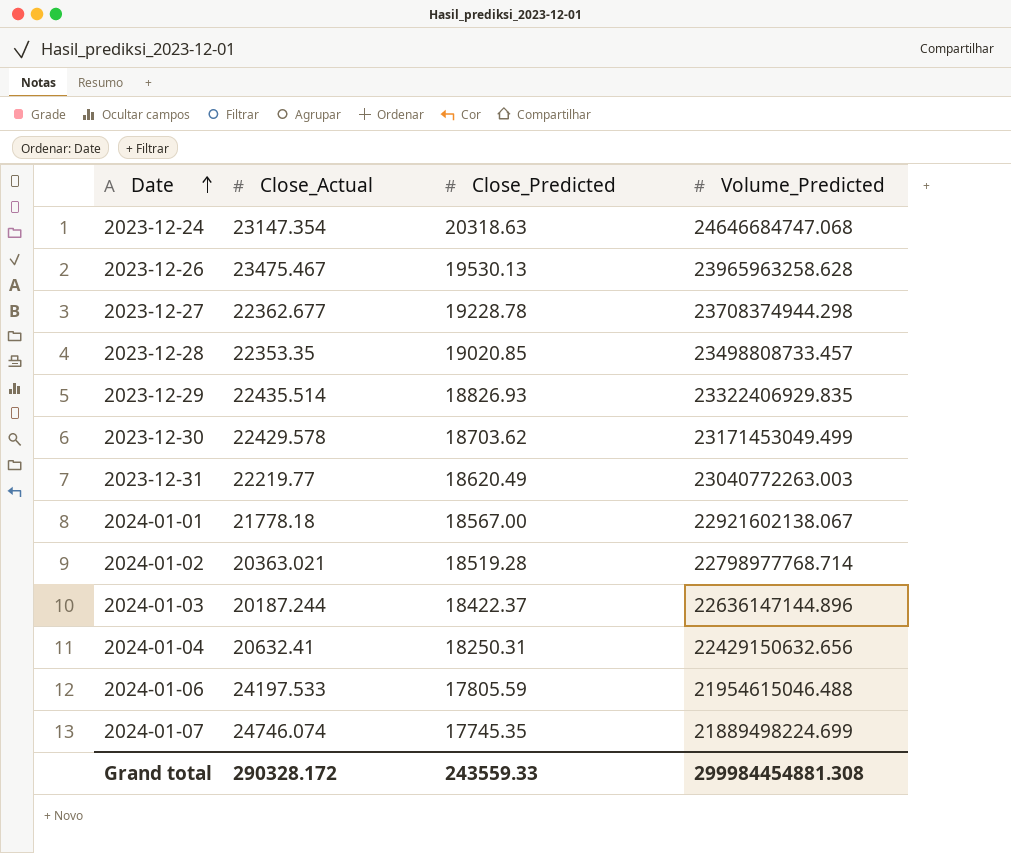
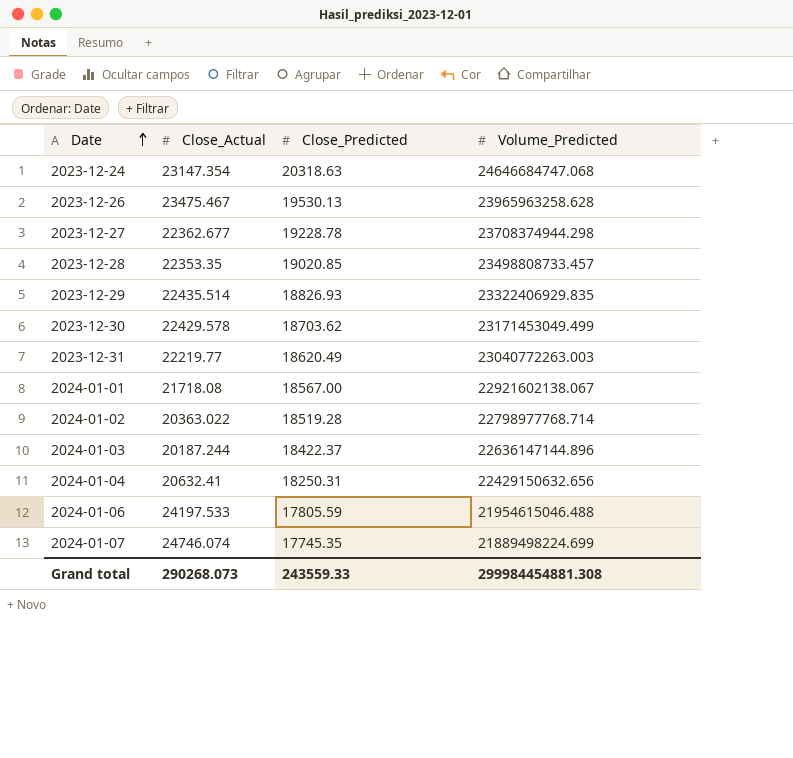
2024-01-01 | Close_Actual: 21778.18 -> 21718.08
2024-01-02 | Close_Actual: 20363.021 -> 20363.022
Grand total | Close_Actual: 290328.172 -> 290268.073

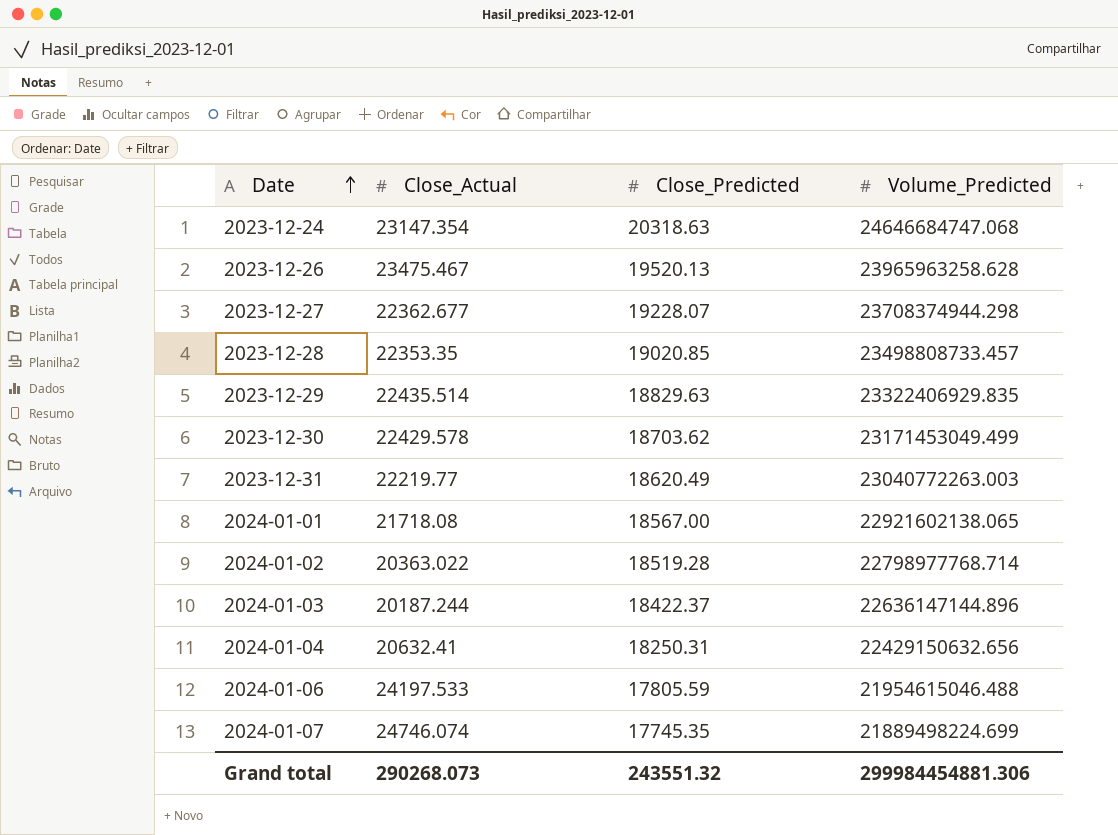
2023-12-26 | Close_Predicted: 19530.13 -> 19520.13
2023-12-27 | Close_Predicted: 19228.78 -> 19228.07
2023-12-29 | Close_Predicted: 18826.93 -> 18829.63
2024-01-01 | Volume_Predicted: 22921602138.067 -> 22921602138.065
Grand total | Close_Predicted: 243559.33 -> 243551.32
Grand total | Volume_Predicted: 299984454881.308 -> 299984454881.306

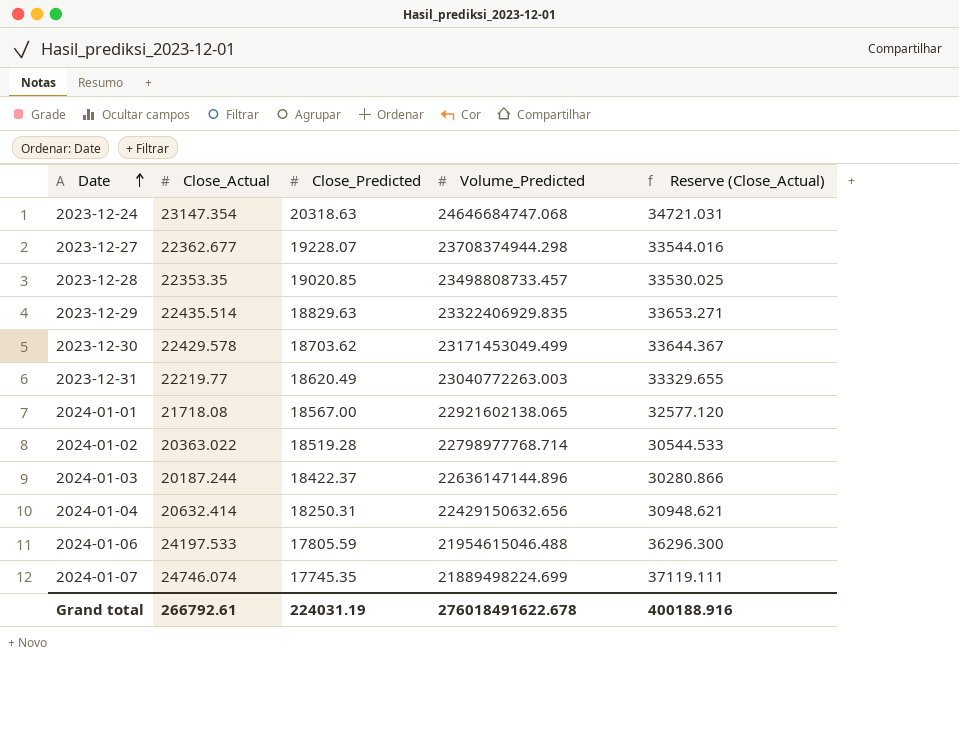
column Reserve (Close_Actual) | formula: none -> [Close_Actual] * 1.5
row 2023-12-26: 23475.467 | 19520.13 | 23965963258.628 -> none
2024-01-04 | Close_Actual: 20632.41 -> 20632.414
Grand total | Close_Actual: 290268.073 -> 266792.61
Grand total | Close_Predicted: 243551.32 -> 224031.19
Grand total | Volume_Predicted: 299984454881.306 -> 276018491622.678

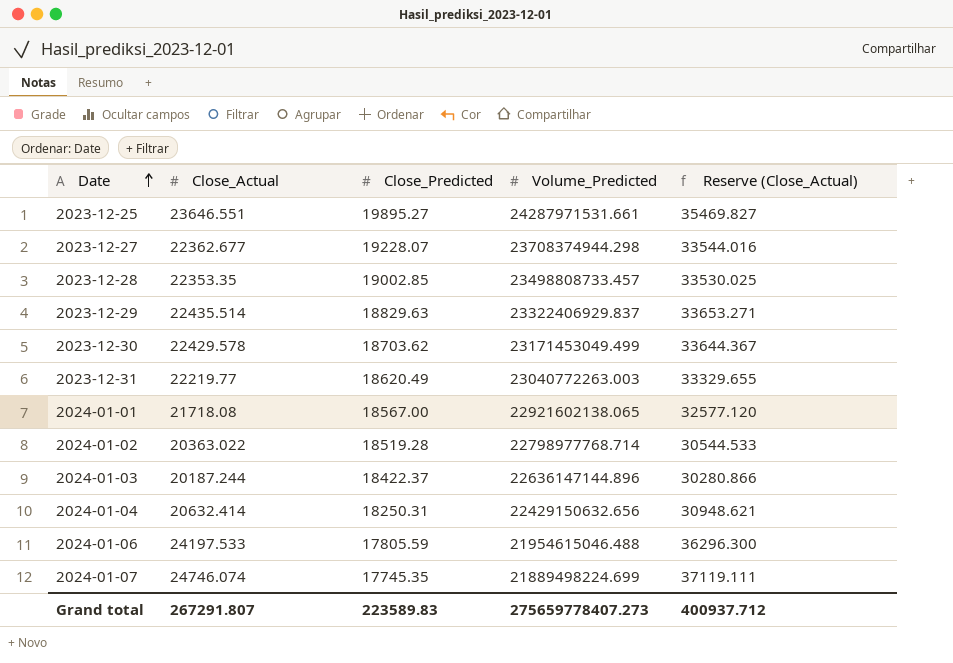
row 2023-12-24: 23147.354 | 20318.63 | 24646684747.068 | 34721.031 -> none
row 2023-12-25: none -> 23646.551 | 19895.27 | 24287971531.661 | 35469.827
2023-12-28 | Close_Predicted: 19020.85 -> 19002.85
2023-12-29 | Volume_Predicted: 23322406929.835 -> 23322406929.837
Grand total | Close_Actual: 266792.61 -> 267291.807
Grand total | Close_Predicted: 224031.19 -> 223589.83
Grand total | Volume_Predicted: 276018491622.678 -> 275659778407.273
Grand total | Reserve (Close_Actual): 400188.916 -> 400937.712

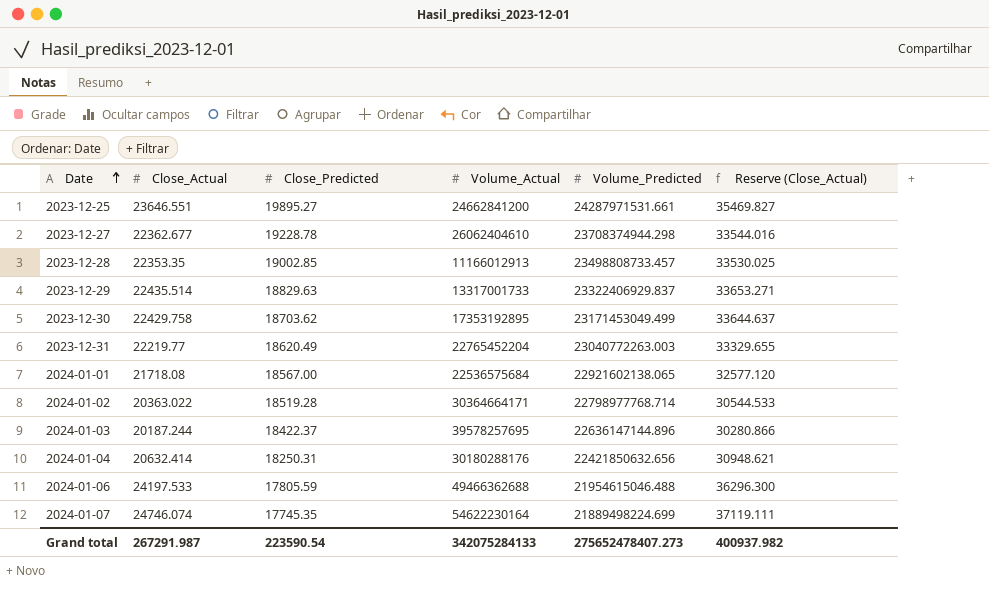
column Volume_Actual | position: none -> 4
2023-12-27 | Close_Predicted: 19228.07 -> 19228.78
2023-12-30 | Close_Actual: 22429.578 -> 22429.758
2023-12-30 | Reserve (Close_Actual): 33644.367 -> 33644.637
2024-01-04 | Volume_Predicted: 22429150632.656 -> 22421850632.656
Grand total | Close_Actual: 267291.807 -> 267291.987
Grand total | Close_Predicted: 223589.83 -> 223590.54
Grand total | Volume_Predicted: 275659778407.273 -> 275652478407.273
Grand total | Reserve (Close_Actual): 400937.712 -> 400937.982

